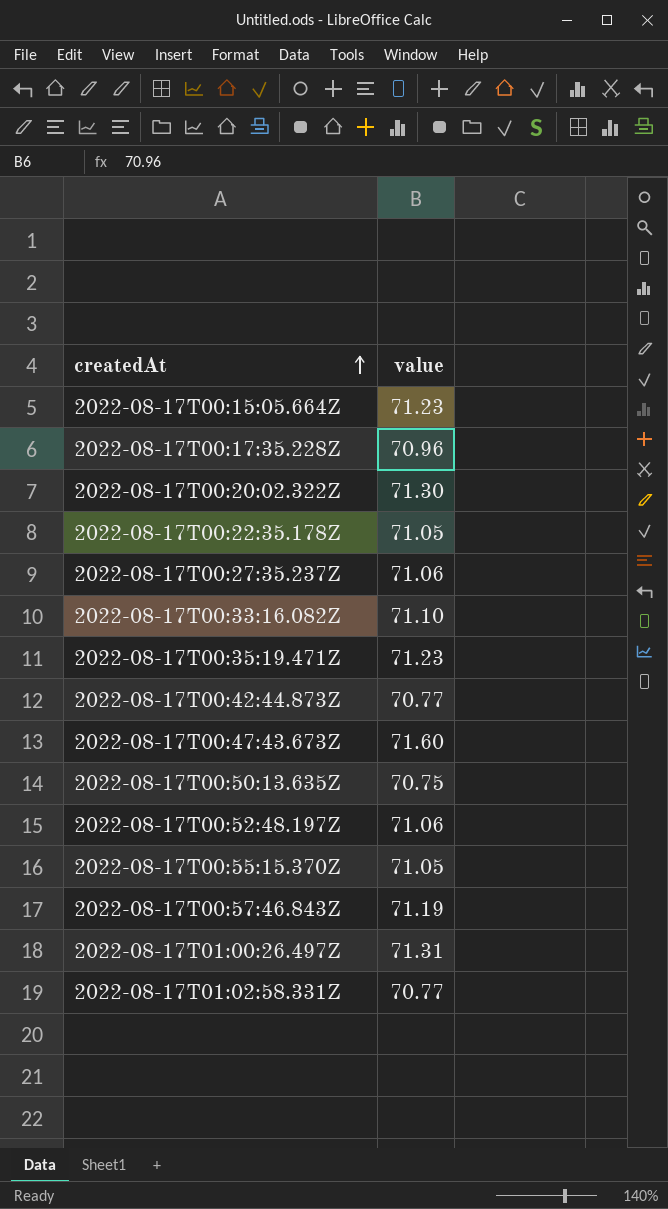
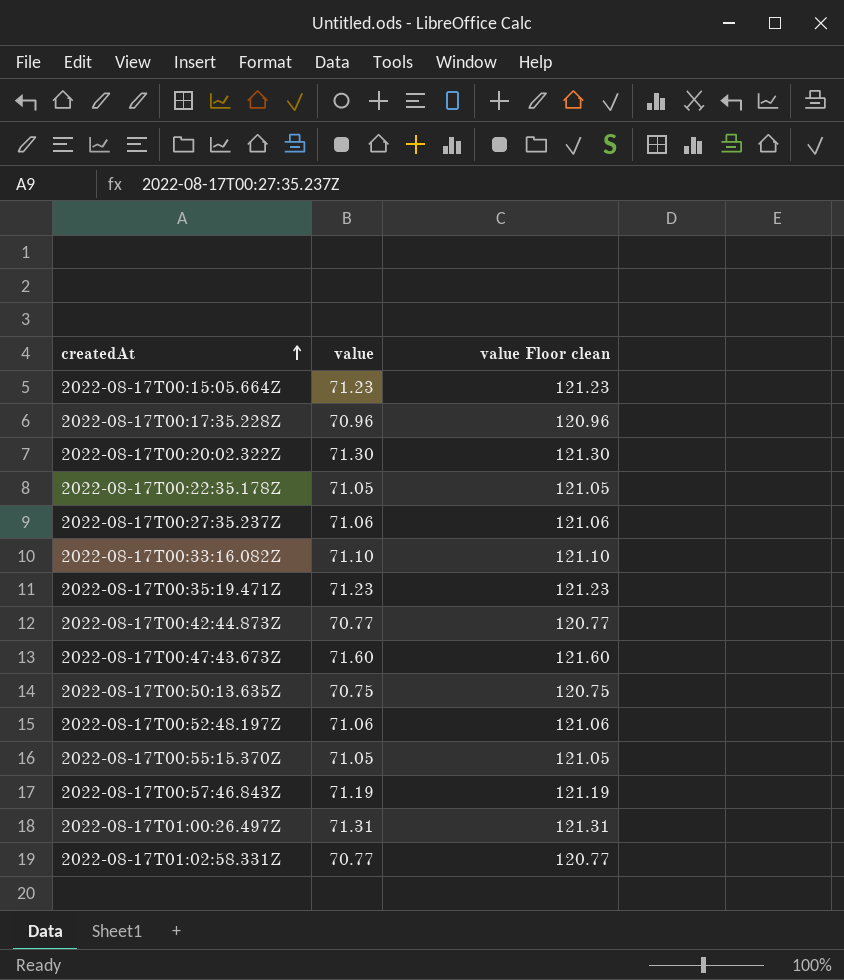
column value Floor clean | formula: none -> [value] + 50

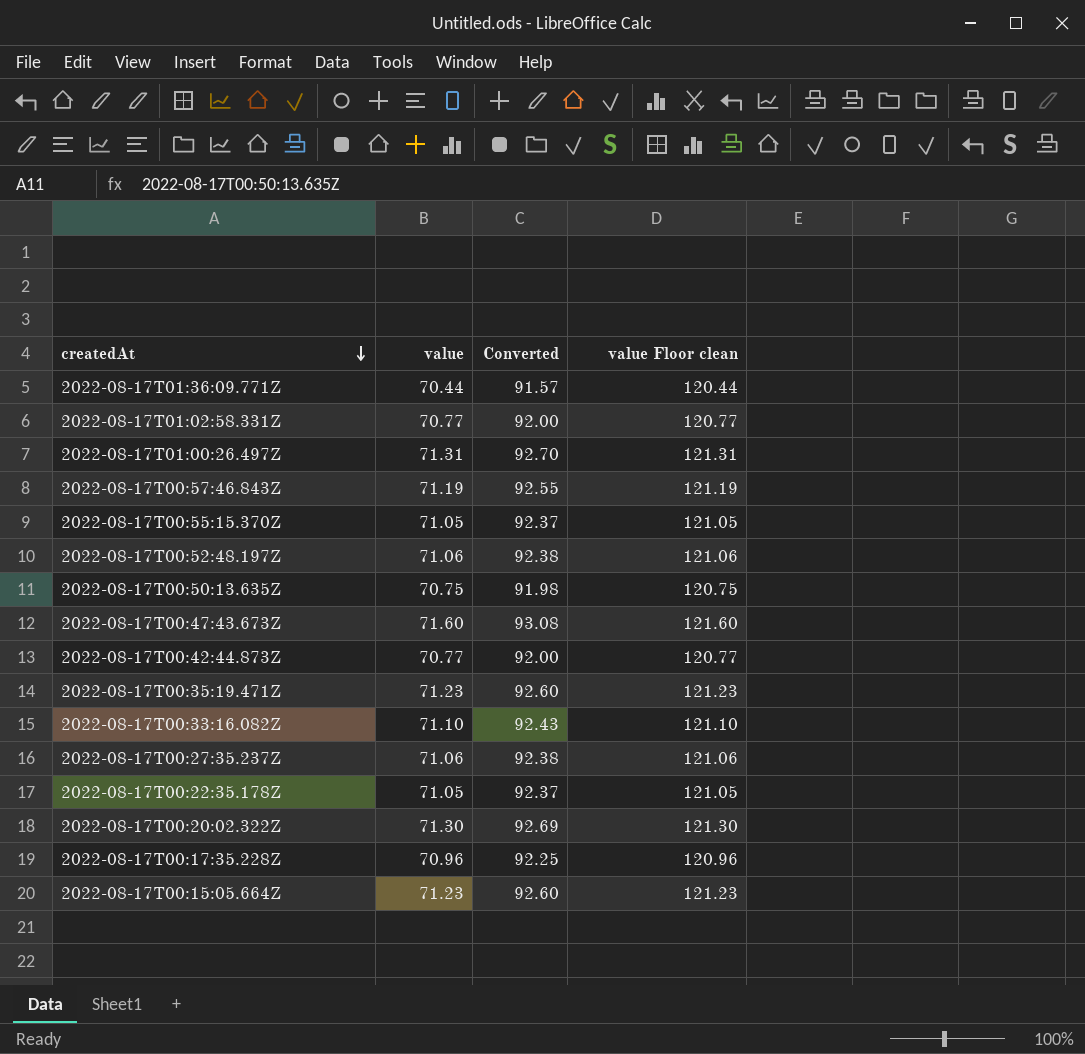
row order: createdAt ascending -> createdAt descending
column Converted | formula: none -> [value] * 1.3
row 2022-08-17T01:36:09.771Z: none -> 70.44 | 91.57 | 120.44

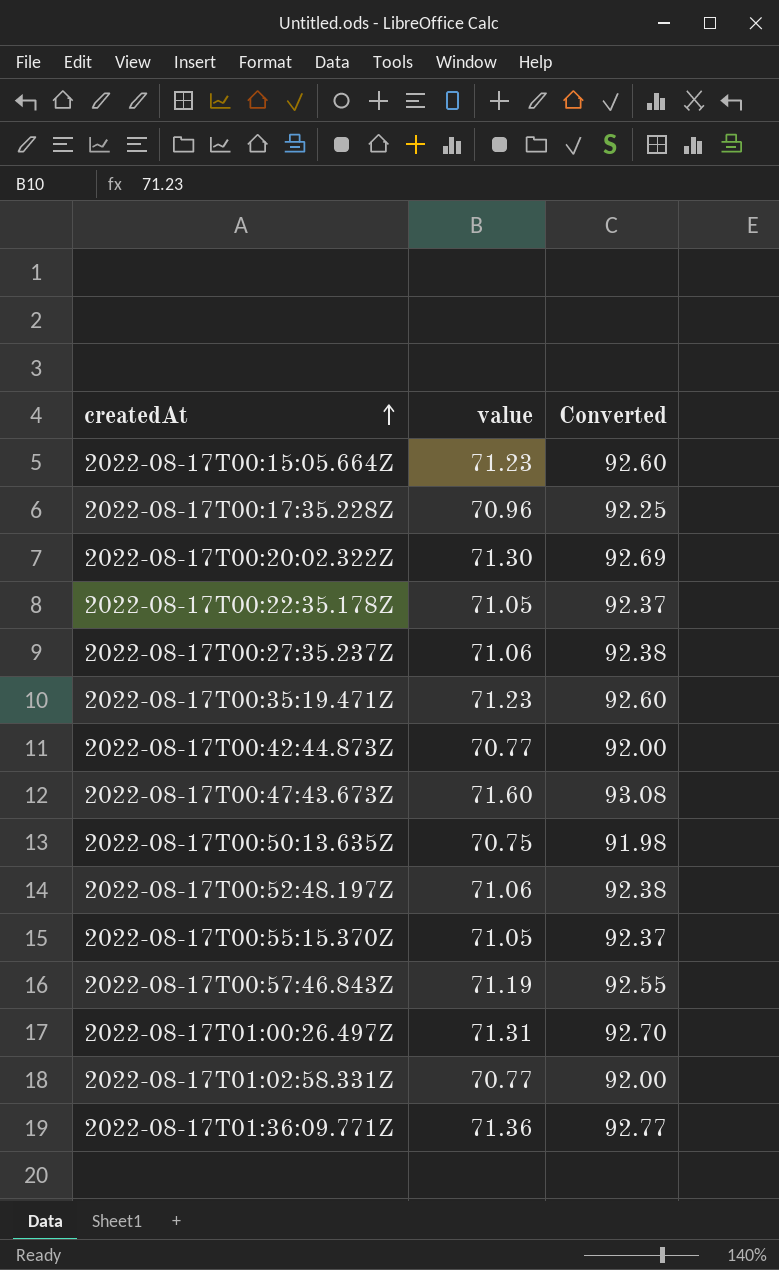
row order: createdAt descending -> createdAt ascending
column value Floor clean | formula: [value] + 50 -> none
row 2022-08-17T00:33:16.082Z: 71.10 | 92.43 | 121.10 -> none
2022-08-17T01:36:09.771Z | value: 70.44 -> 71.36
2022-08-17T01:36:09.771Z | Converted: 91.57 -> 92.77

